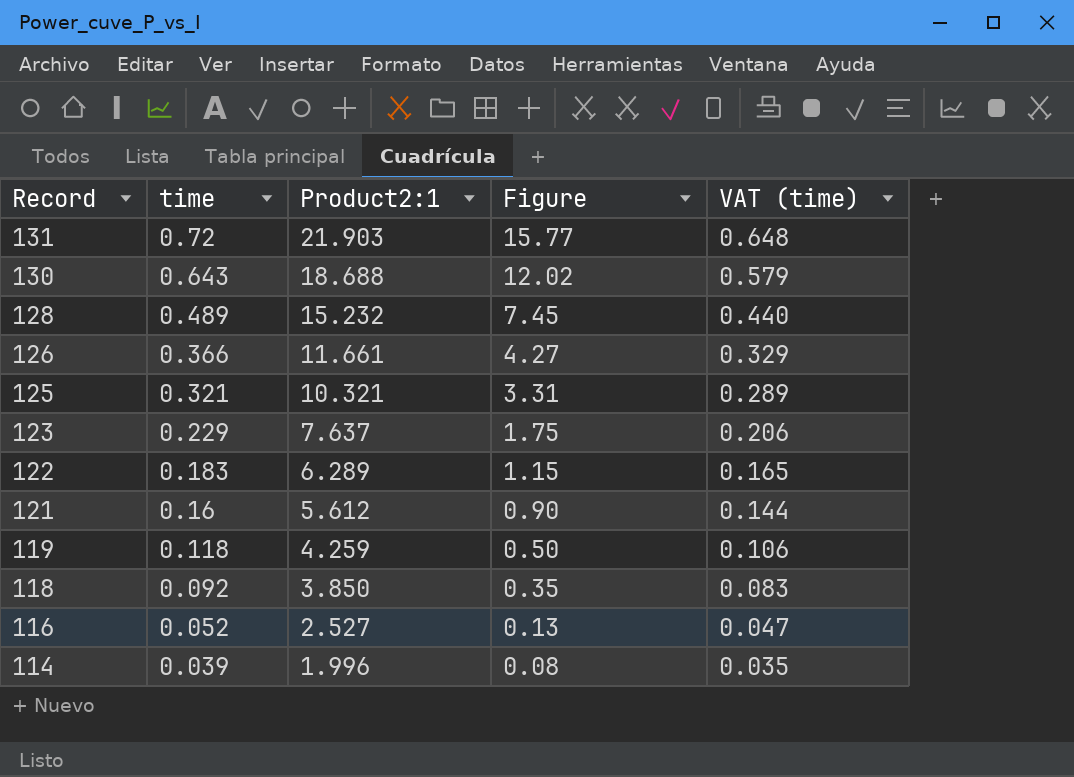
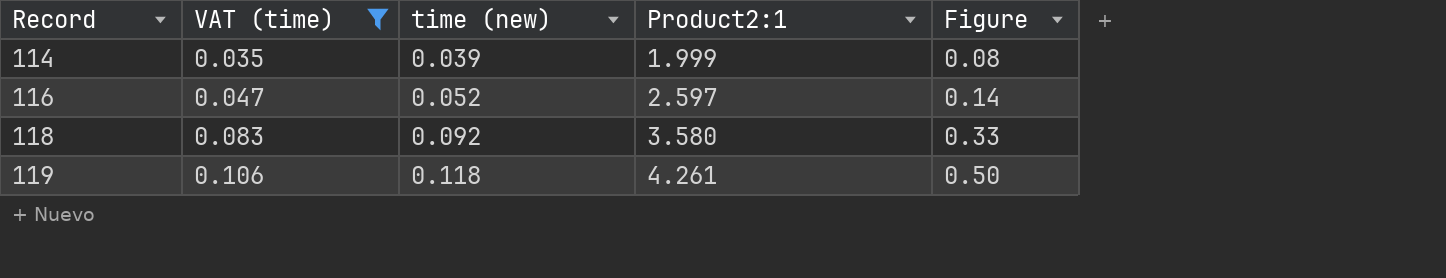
filter: none -> VAT (time) <= 0.106
row order: Record descending -> Record ascending
column VAT (time) | position: 5 -> 2
column name: time -> time (new)
114 | Product2:1: 1.996 -> 1.999
116 | Product2:1: 2.527 -> 2.597
116 | Figure: 0.13 -> 0.14
118 | Product2:1: 3.850 -> 3.580
118 | Figure: 0.35 -> 0.33
119 | Product2:1: 4.259 -> 4.261

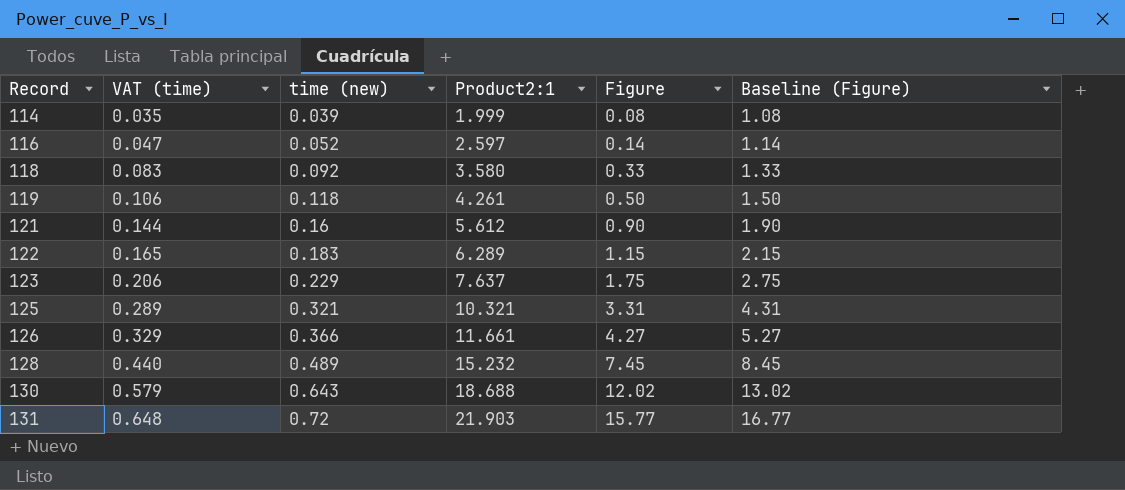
filter: VAT (time) <= 0.106 -> none
column Baseline (Figure) | formula: none -> [Figure] + 1

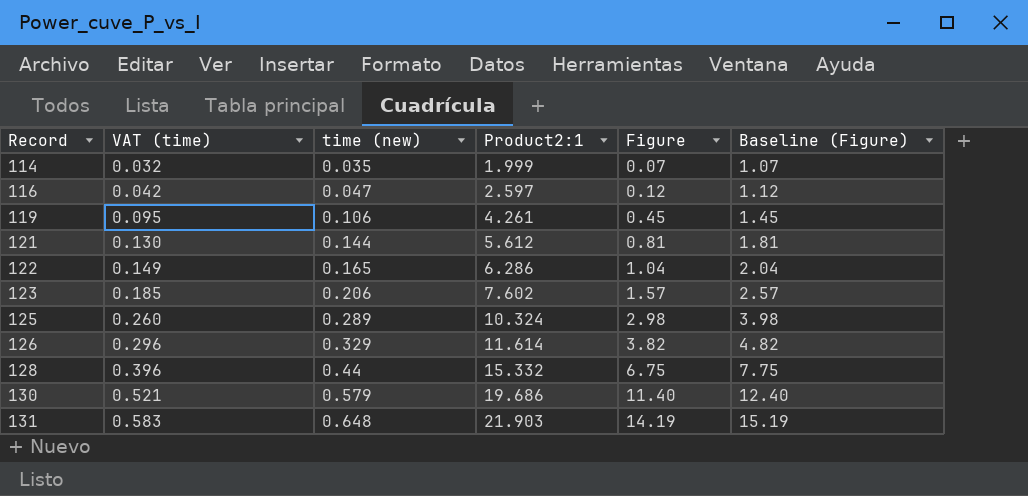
row 118: 0.083 | 0.092 | 3.580 | 0.33 | 1.33 -> none
114 | VAT (time): 0.035 -> 0.032
114 | time (new): 0.039 -> 0.035
114 | Figure: 0.08 -> 0.07
114 | Baseline (Figure): 1.08 -> 1.07
116 | VAT (time): 0.047 -> 0.042
116 | time (new): 0.052 -> 0.047
116 | Figure: 0.14 -> 0.12
116 | Baseline (Figure): 1.14 -> 1.12
119 | VAT (time): 0.106 -> 0.095
119 | time (new): 0.118 -> 0.106
119 | Figure: 0.50 -> 0.45
119 | Baseline (Figure): 1.50 -> 1.45
121 | VAT (time): 0.144 -> 0.130
121 | time (new): 0.16 -> 0.144
121 | Figure: 0.90 -> 0.81
121 | Baseline (Figure): 1.90 -> 1.81
122 | VAT (time): 0.165 -> 0.149
122 | time (new): 0.183 -> 0.165
122 | Product2:1: 6.289 -> 6.286
122 | Figure: 1.15 -> 1.04
122 | Baseline (Figure): 2.15 -> 2.04
123 | VAT (time): 0.206 -> 0.185
123 | time (new): 0.229 -> 0.206
123 | Product2:1: 7.637 -> 7.602
123 | Figure: 1.75 -> 1.57
123 | Baseline (Figure): 2.75 -> 2.57
125 | VAT (time): 0.289 -> 0.260
125 | time (new): 0.321 -> 0.289
125 | Product2:1: 10.321 -> 10.324
125 | Figure: 3.31 -> 2.98
125 | Baseline (Figure): 4.31 -> 3.98
126 | VAT (time): 0.329 -> 0.296
126 | time (new): 0.366 -> 0.329
126 | Product2:1: 11.661 -> 11.614
126 | Figure: 4.27 -> 3.82
126 | Baseline (Figure): 5.27 -> 4.82
128 | VAT (time): 0.440 -> 0.396
128 | time (new): 0.489 -> 0.44
128 | Product2:1: 15.232 -> 15.332
128 | Figure: 7.45 -> 6.75
128 | Baseline (Figure): 8.45 -> 7.75
130 | VAT (time): 0.579 -> 0.521
130 | time (new): 0.643 -> 0.579
130 | Product2:1: 18.688 -> 19.686
130 | Figure: 12.02 -> 11.40
130 | Baseline (Figure): 13.02 -> 12.40
131 | VAT (time): 0.648 -> 0.583
131 | time (new): 0.72 -> 0.648
131 | Figure: 15.77 -> 14.19
131 | Baseline (Figure): 16.77 -> 15.19

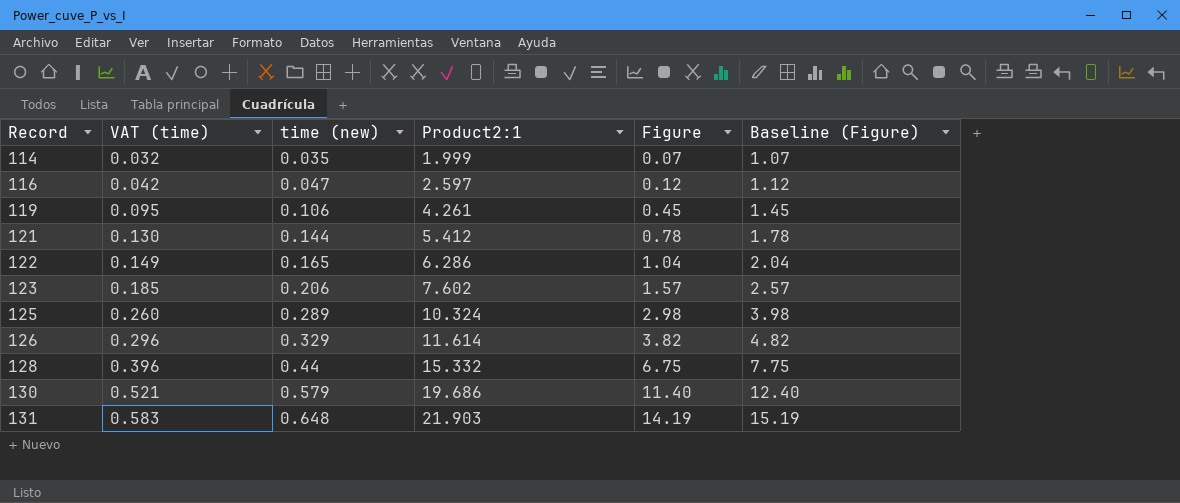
121 | Product2:1: 5.612 -> 5.412
121 | Figure: 0.81 -> 0.78
121 | Baseline (Figure): 1.81 -> 1.78

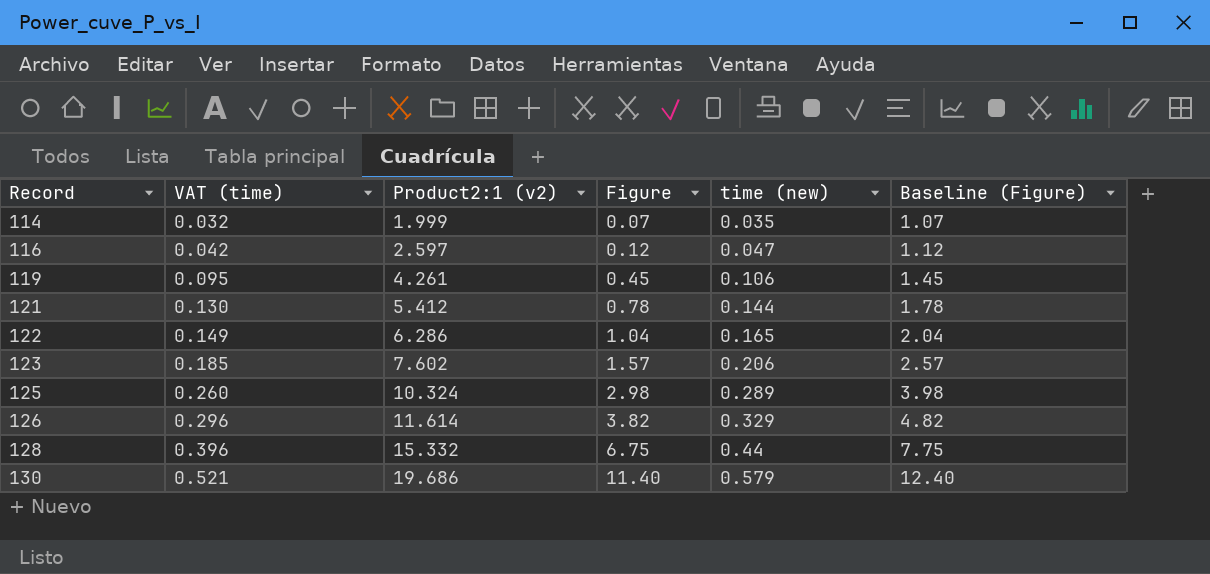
column name: Product2:1 -> Product2:1 (v2)
column time (new) | position: 3 -> 5
row 131: 0.583 | 0.648 | 21.903 | 14.19 | 15.19 -> none

